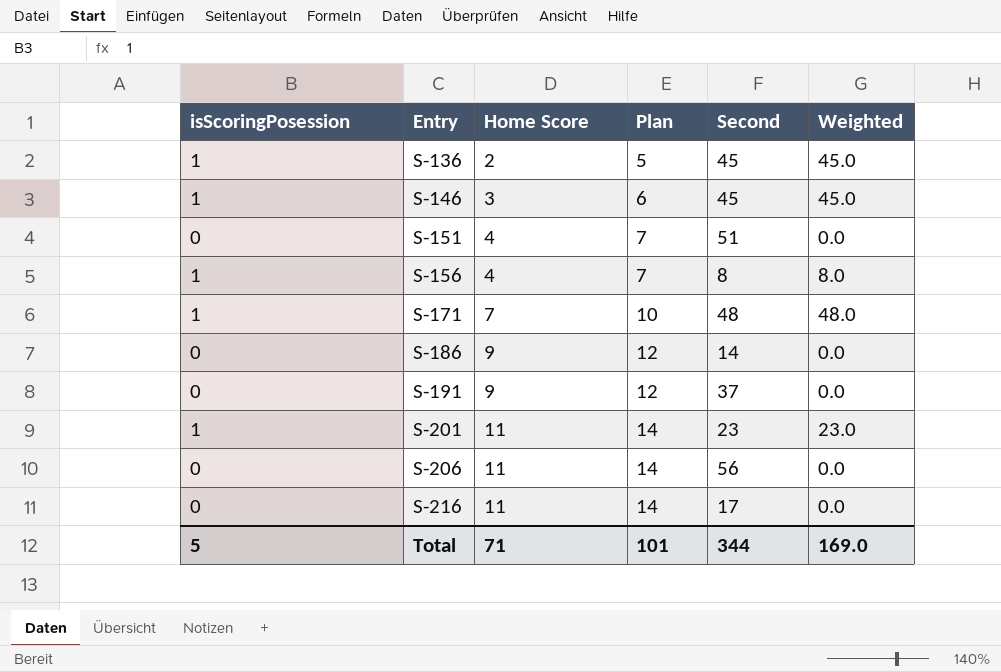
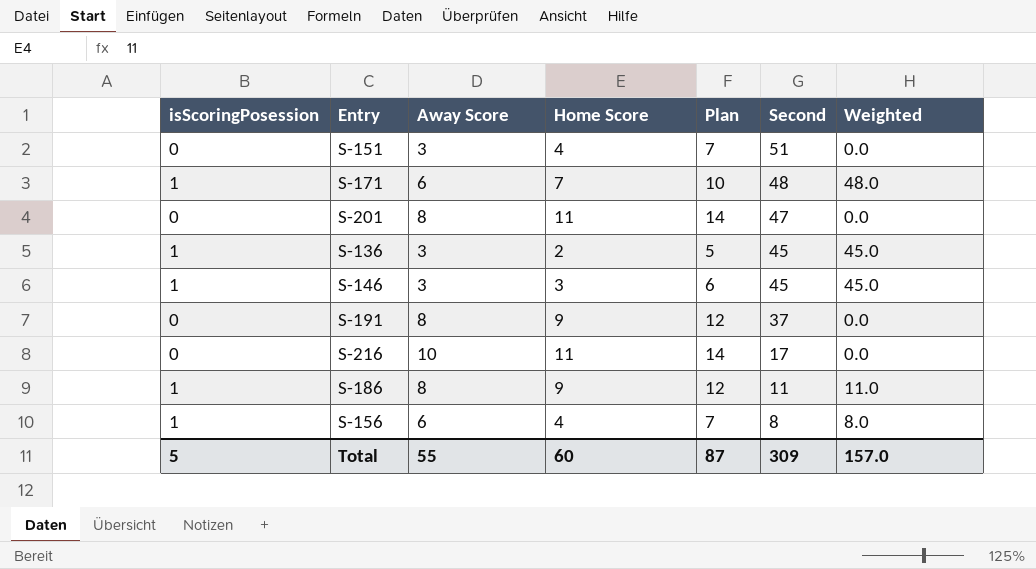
row order: Entry ascending -> Second descending
column Away Score | position: none -> 3
row S-206: 0 | 11 | 14 | 56 | 0.0 -> none
S-201 | isScoringPosession: 1 -> 0
S-201 | Second: 23 -> 47
S-201 | Weighted: 23.0 -> 0.0
S-186 | isScoringPosession: 0 -> 1
S-186 | Second: 14 -> 11
S-186 | Weighted: 0.0 -> 11.0
Total | Home Score: 71 -> 60
Total | Plan: 101 -> 87
Total | Second: 344 -> 309
Total | Weighted: 169.0 -> 157.0

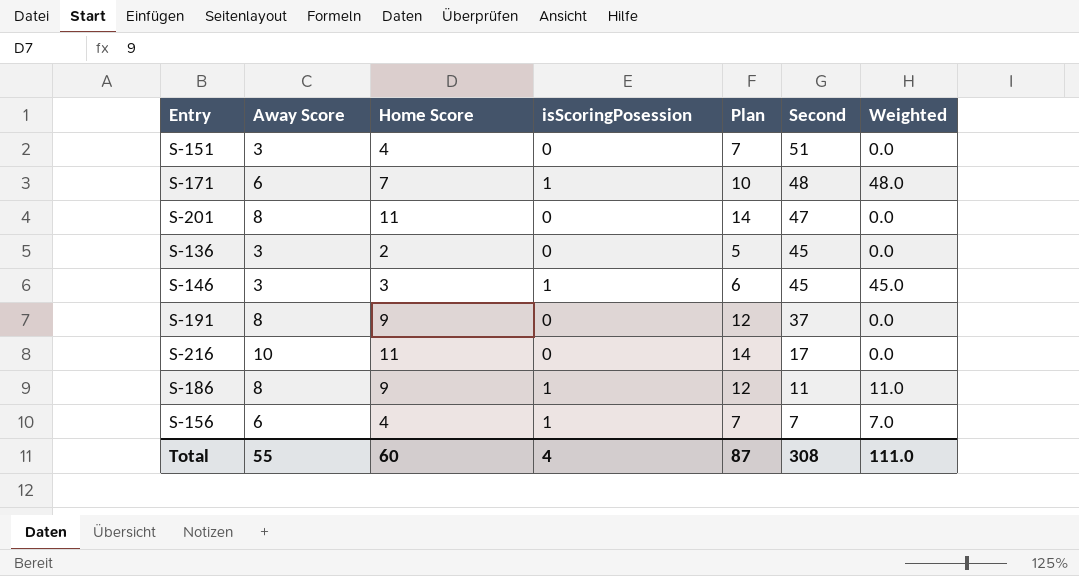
column isScoringPosession | position: 1 -> 4
S-136 | isScoringPosession: 1 -> 0
S-136 | Weighted: 45.0 -> 0.0
S-156 | Second: 8 -> 7
S-156 | Weighted: 8.0 -> 7.0
Total | isScoringPosession: 5 -> 4
Total | Second: 309 -> 308
Total | Weighted: 157.0 -> 111.0

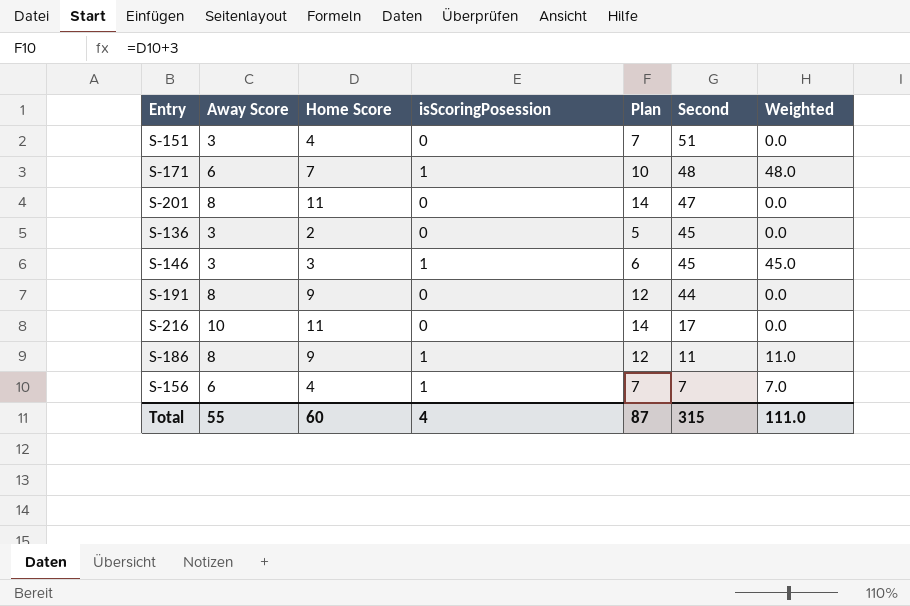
S-191 | Second: 37 -> 44
Total | Second: 308 -> 315

